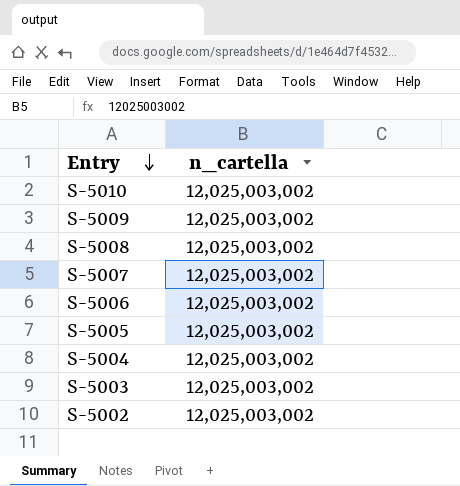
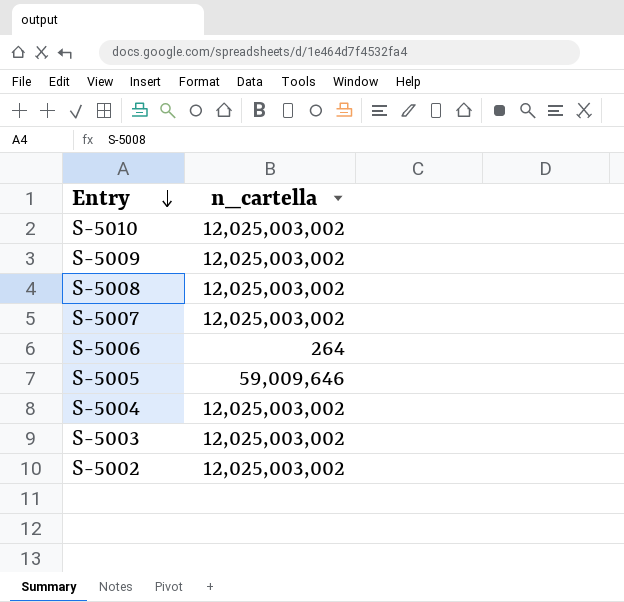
S-5006 | n_cartella: 12,025,003,002 -> 264
S-5005 | n_cartella: 12,025,003,002 -> 59,009,646

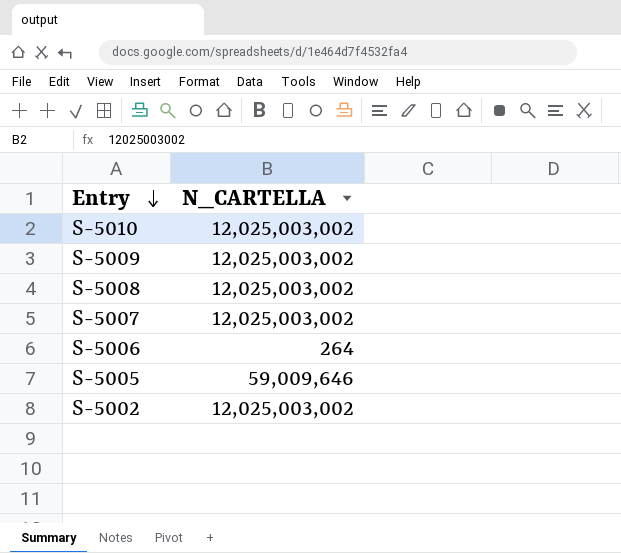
column name: n_cartella -> N_CARTELLA
row S-5004: 12,025,003,002 -> none
row S-5003: 12,025,003,002 -> none

